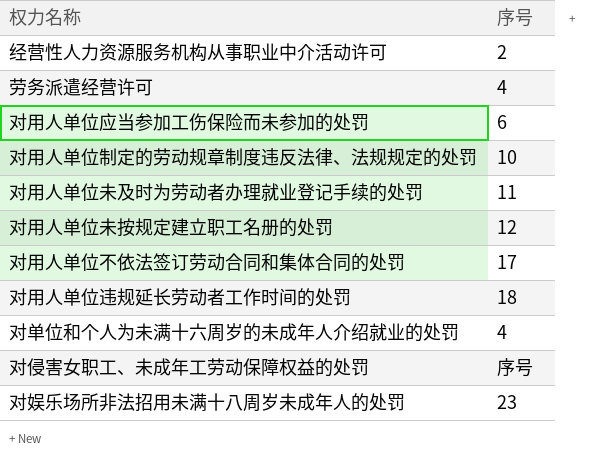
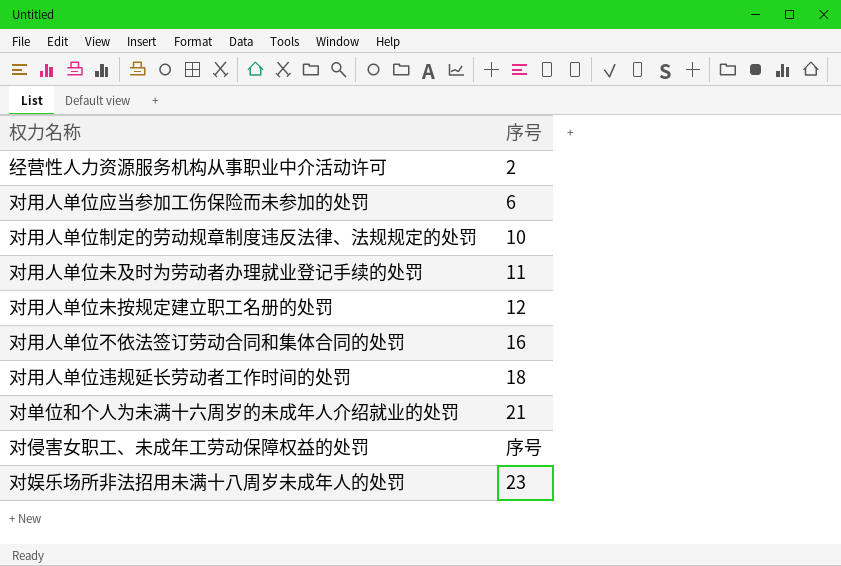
row 劳务派遣经营许可: 4 -> none
对用人单位不依法签订劳动合同和集体合同的处罚 | 序号: 17 -> 16
对单位和个人为未满十六周岁的未成年人介绍就业的处罚 | 序号: 4 -> 21

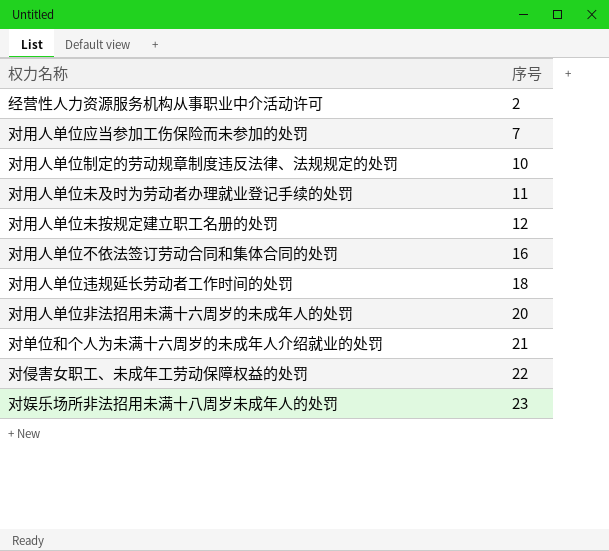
对用人单位应当参加工伤保险而未参加的处罚 | 序号: 6 -> 7
row 对用人单位非法招用未满十六周岁的未成年人的处罚: none -> 20
对侵害女职工、未成年工劳动保障权益的处罚 | 序号: 序号 -> 22

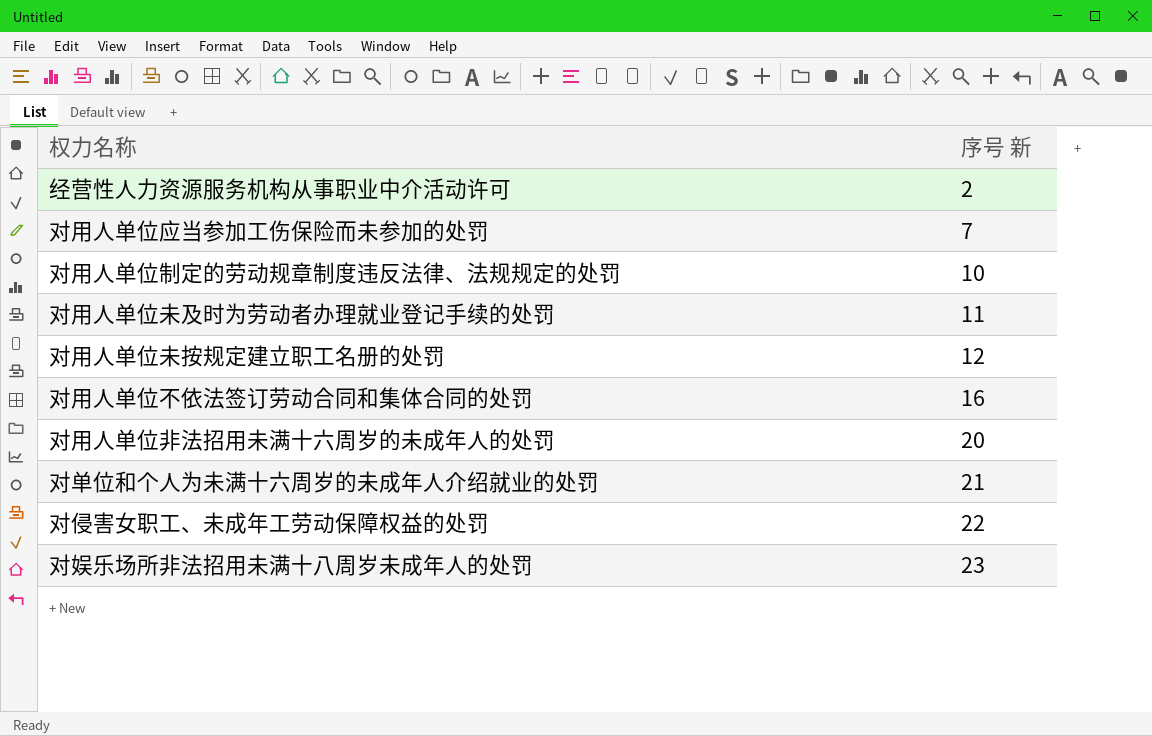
column name: 序号 -> 序号 新
row 对用人单位违规延长劳动者工作时间的处罚: 18 -> none

